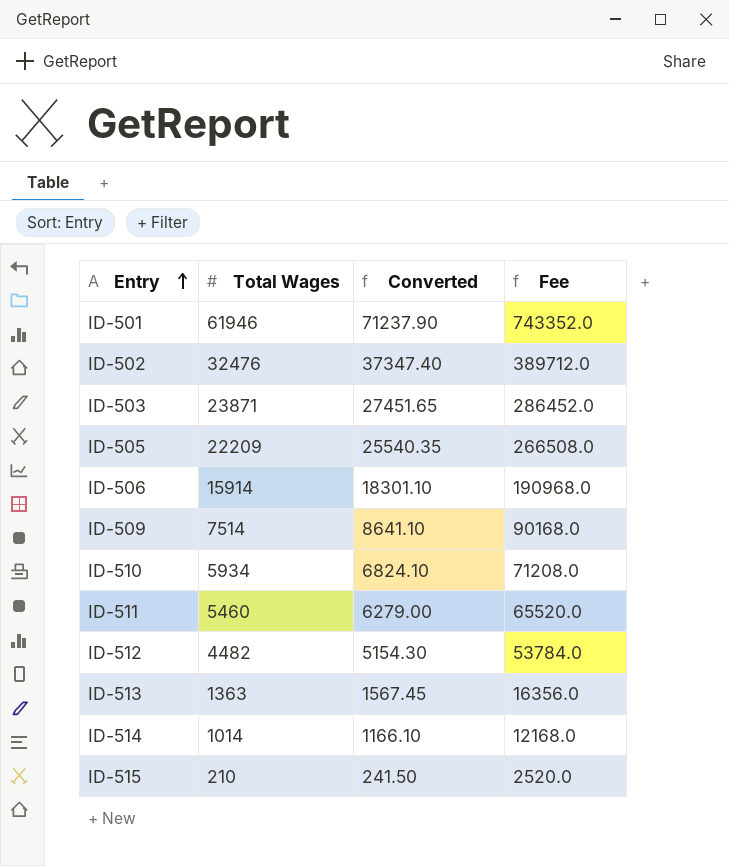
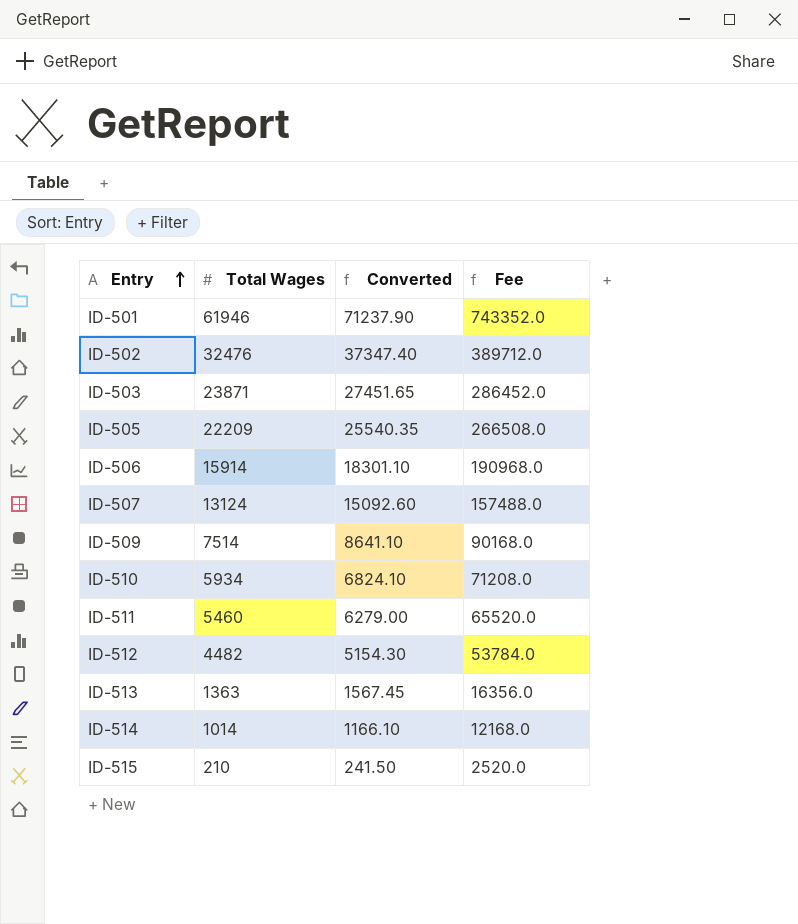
row ID-507: none -> 13124 | 15092.60 | 157488.0

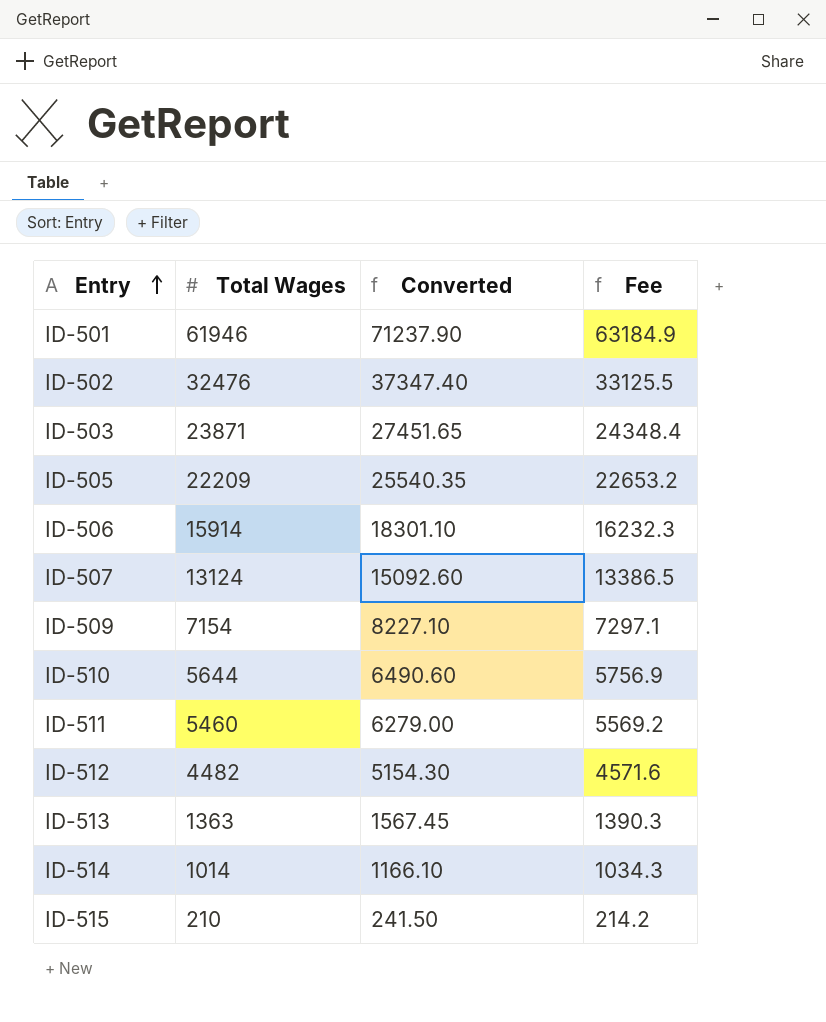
column Fee | formula: [Total Wages] * 12 -> [Total Wages] * 1.02
ID-509 | Total Wages: 7514 -> 7154
ID-509 | Converted: 8641.10 -> 8227.10
ID-510 | Total Wages: 5934 -> 5644
ID-510 | Converted: 6824.10 -> 6490.60

